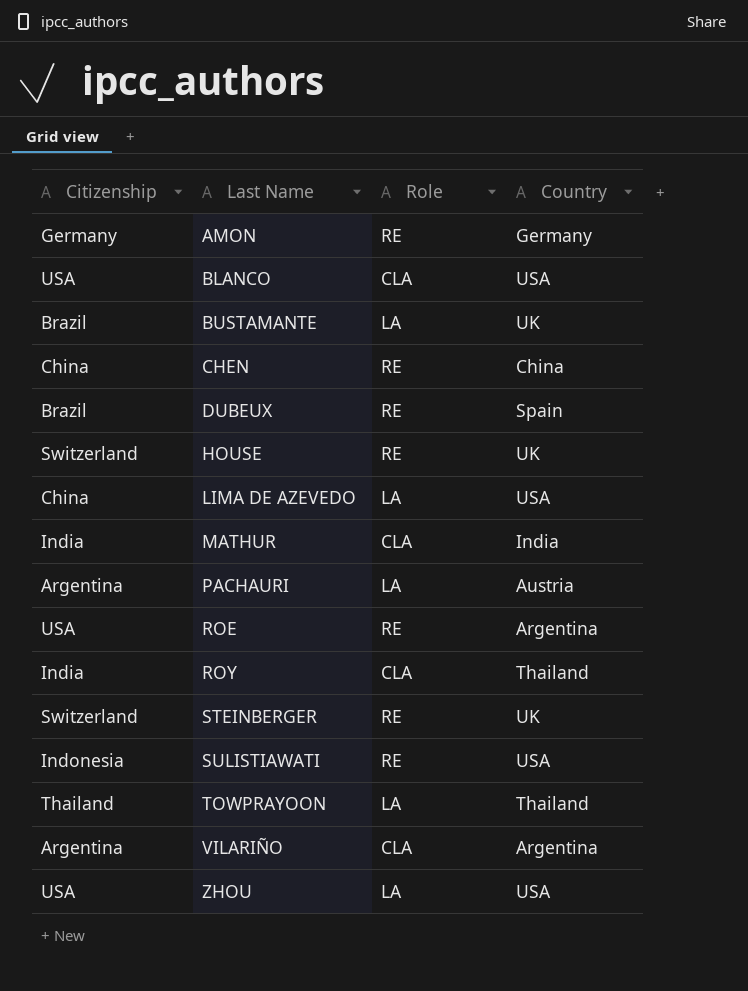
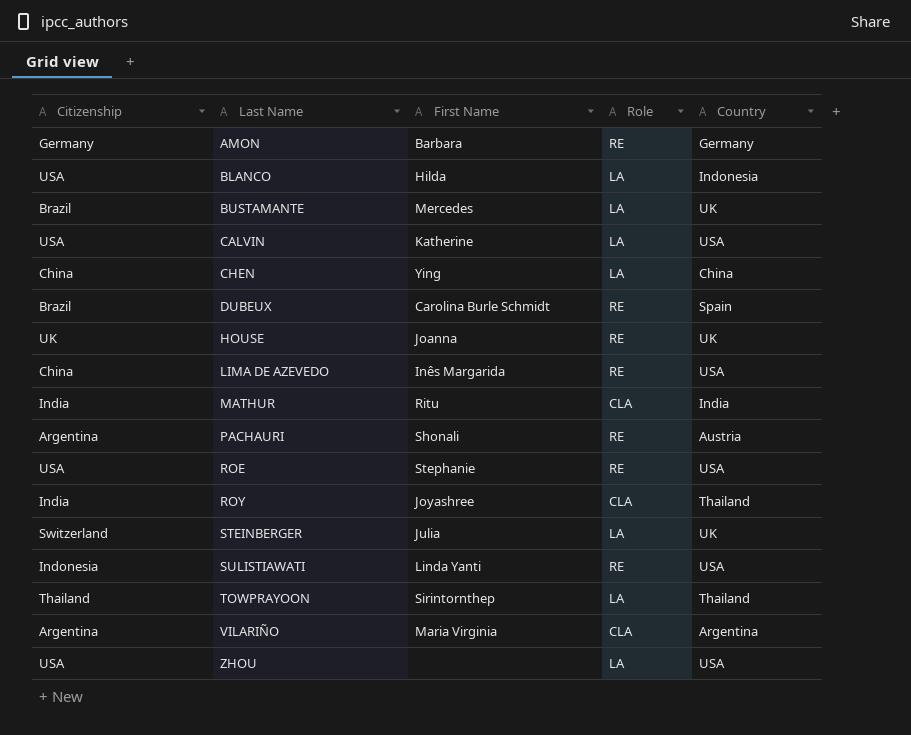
column First Name | position: none -> 3
BLANCO | Role: CLA -> LA
BLANCO | Country: USA -> Indonesia
row CALVIN: none -> USA | Katherine | LA | USA
CHEN | Role: RE -> LA
HOUSE | Citizenship: Switzerland -> UK
LIMA DE AZEVEDO | Role: LA -> RE
PACHAURI | Role: LA -> RE
ROE | Country: Argentina -> USA
STEINBERGER | Role: RE -> LA

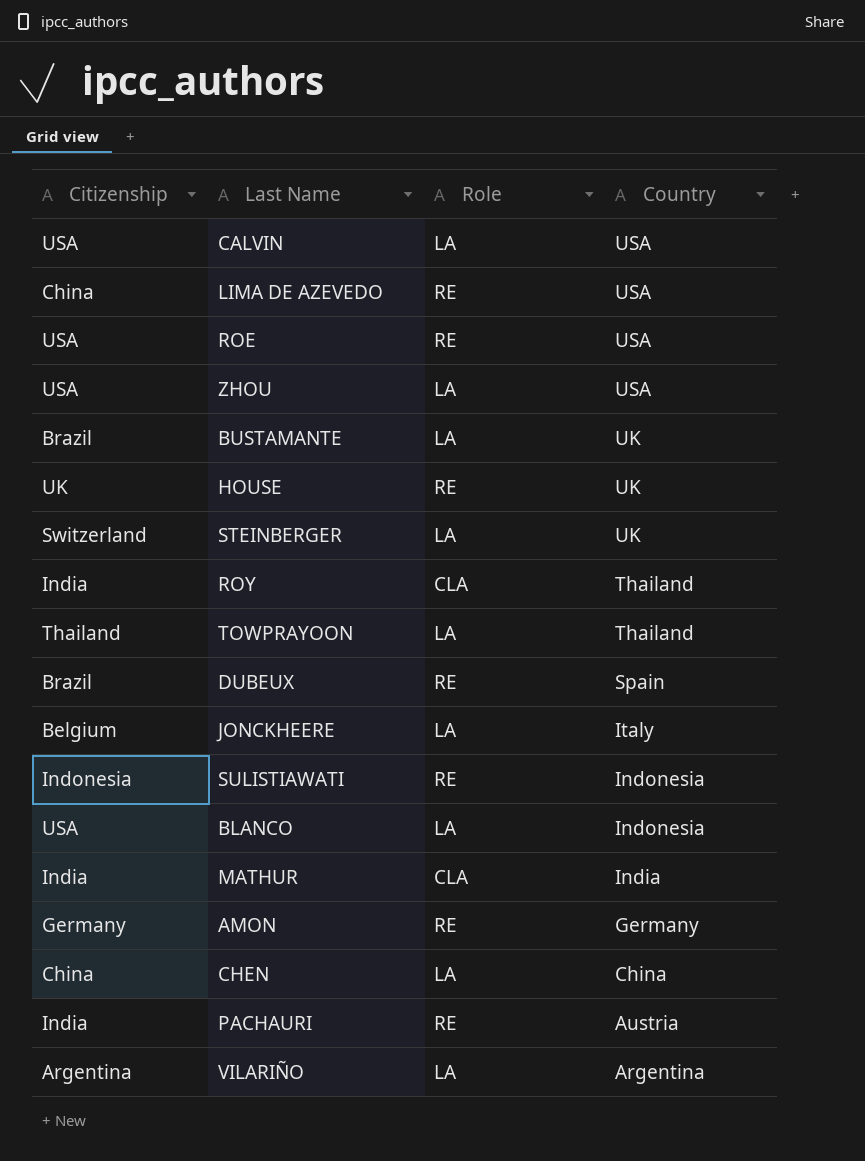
row order: Last Name ascending -> Country descending
column First Name | position: 3 -> none
row JONCKHEERE: none -> Belgium | LA | Italy
SULISTIAWATI | Country: USA -> Indonesia
PACHAURI | Citizenship: Argentina -> India
VILARIÑO | Role: CLA -> LA

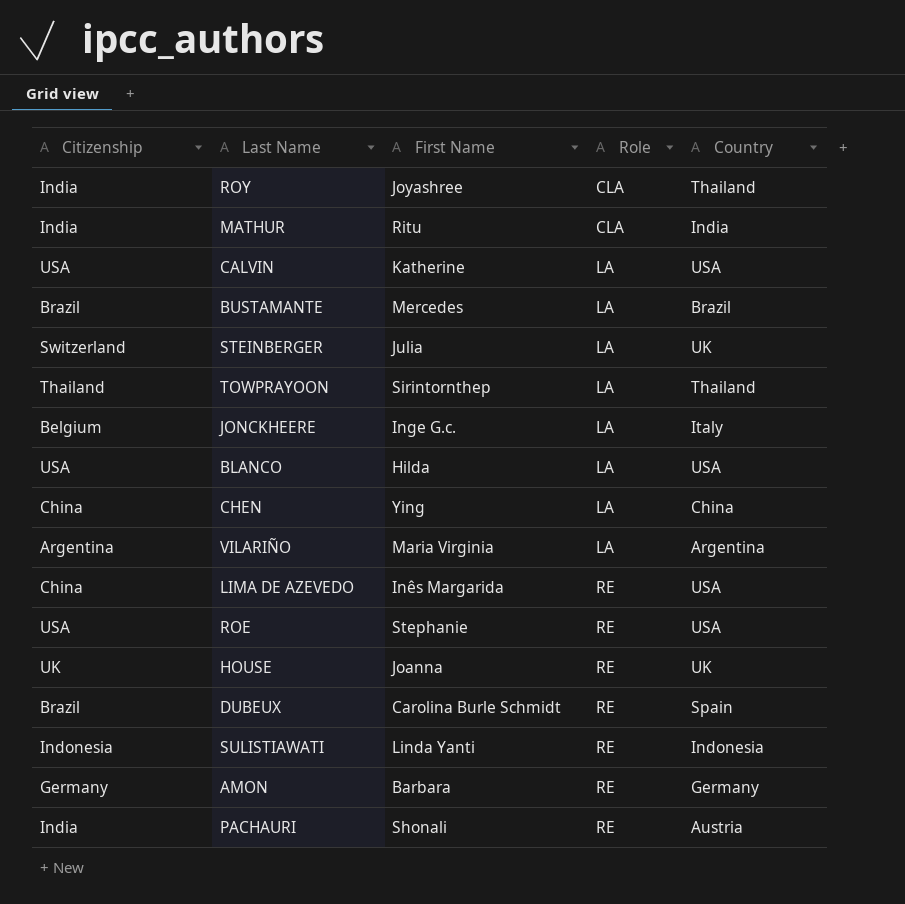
row order: Country descending -> Role ascending
column First Name | position: none -> 3
row ZHOU: USA | LA | USA -> none
BUSTAMANTE | Country: UK -> Brazil
BLANCO | Country: Indonesia -> USA

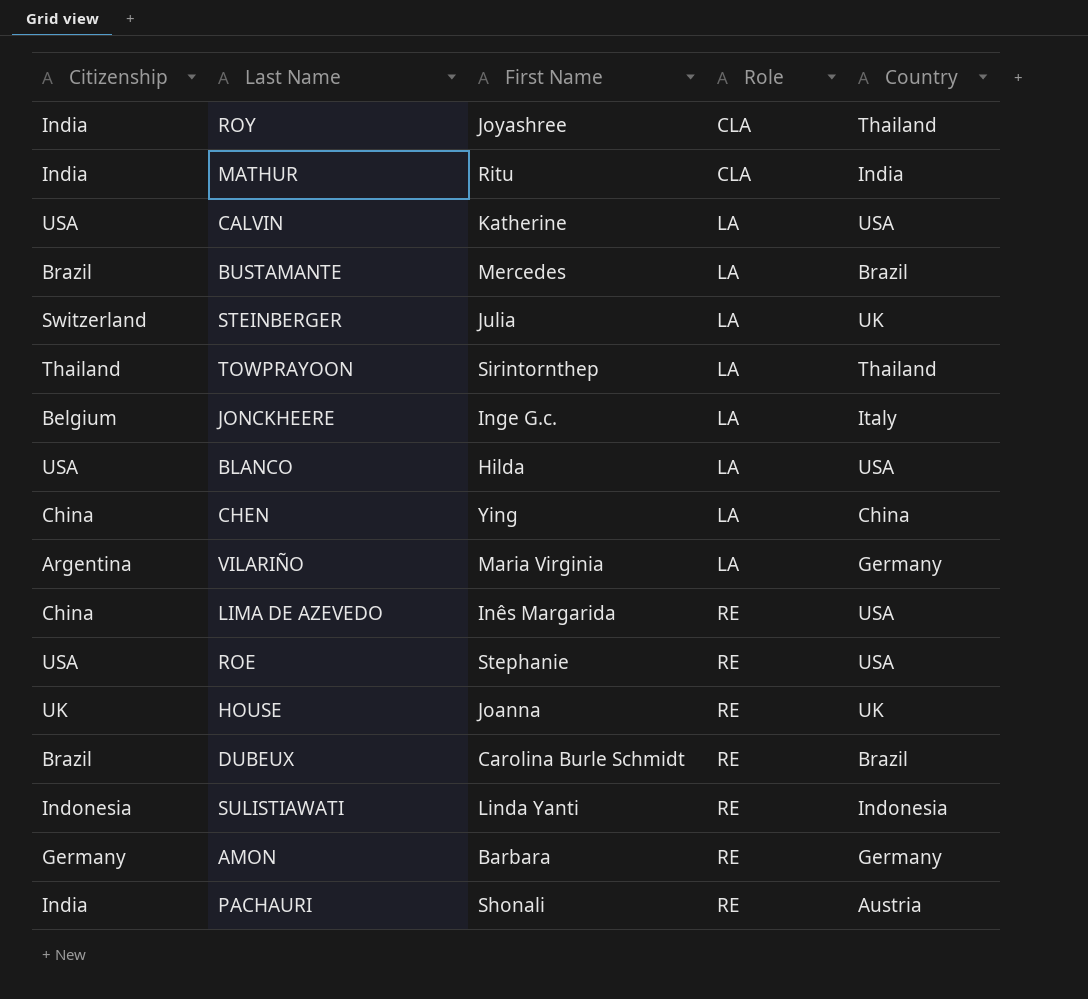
VILARIÑO | Country: Argentina -> Germany
DUBEUX | Country: Spain -> Brazil

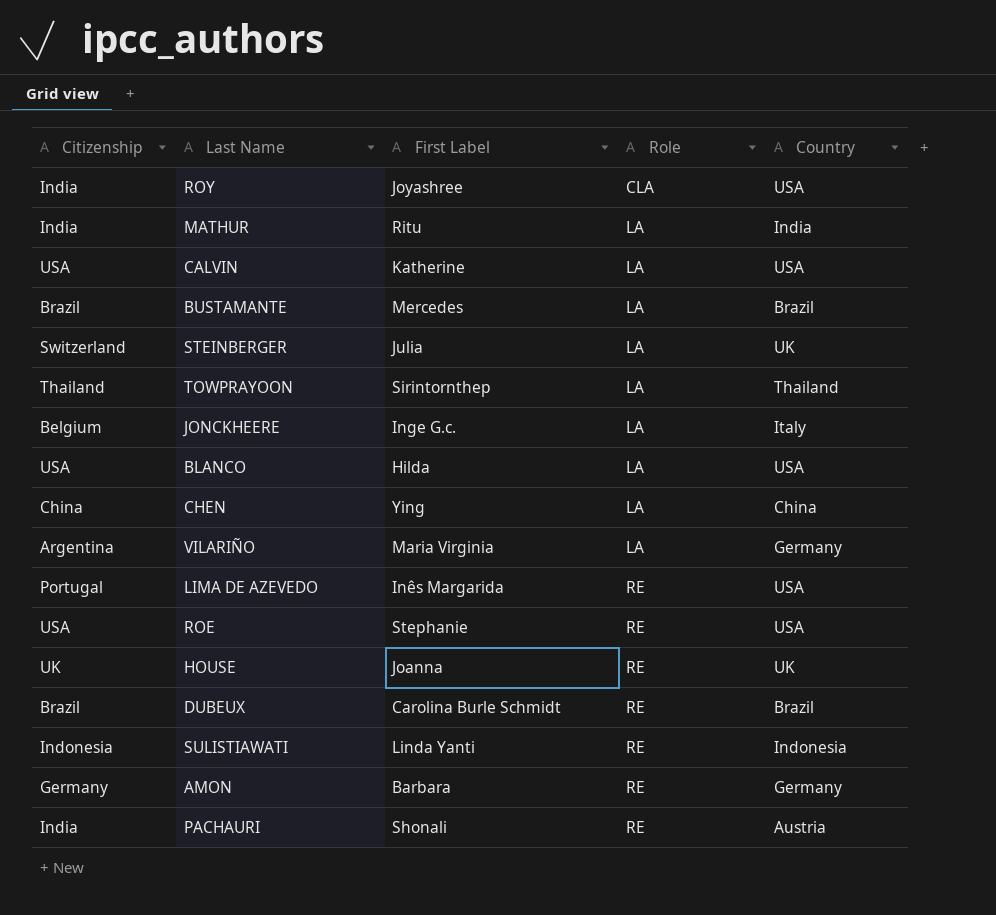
column name: First Name -> First Label
ROY | Country: Thailand -> USA
MATHUR | Role: CLA -> LA
LIMA DE AZEVEDO | Citizenship: China -> Portugal

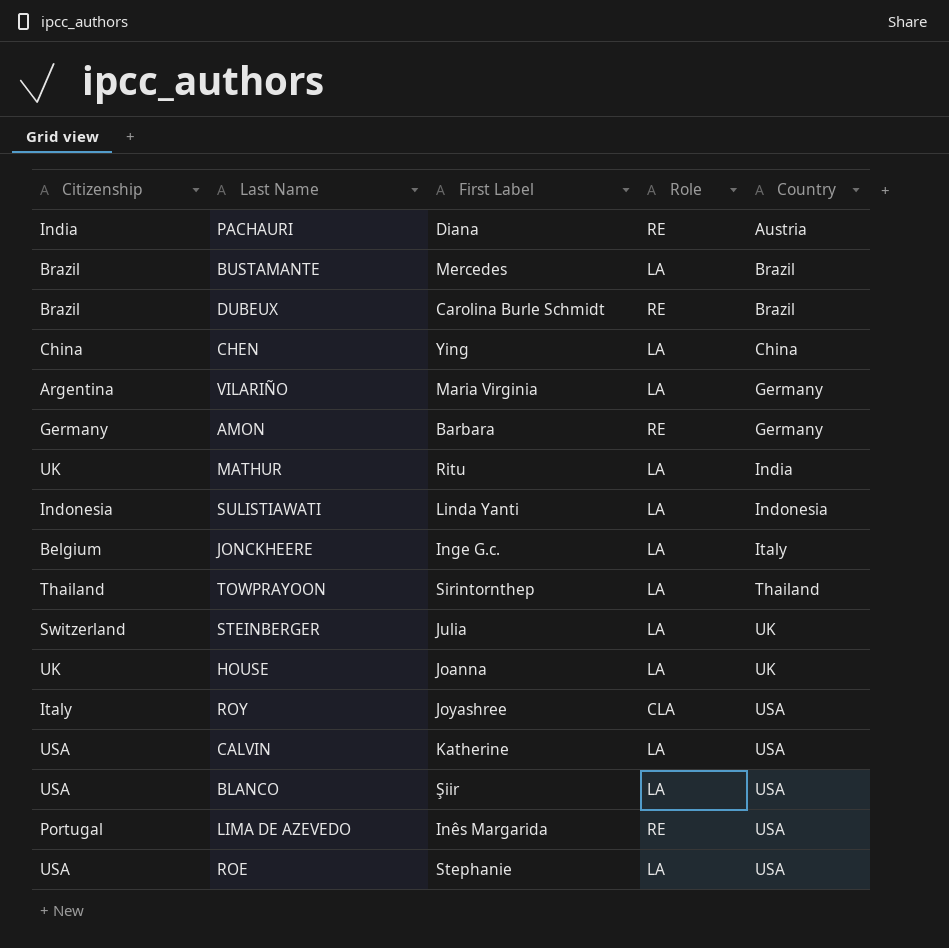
row order: Role ascending -> Country ascending
PACHAURI | First Label: Shonali -> Diana
MATHUR | Citizenship: India -> UK
SULISTIAWATI | Role: RE -> LA
HOUSE | Role: RE -> LA
ROY | Citizenship: India -> Italy
BLANCO | First Label: Hilda -> Şiir
ROE | Role: RE -> LA

